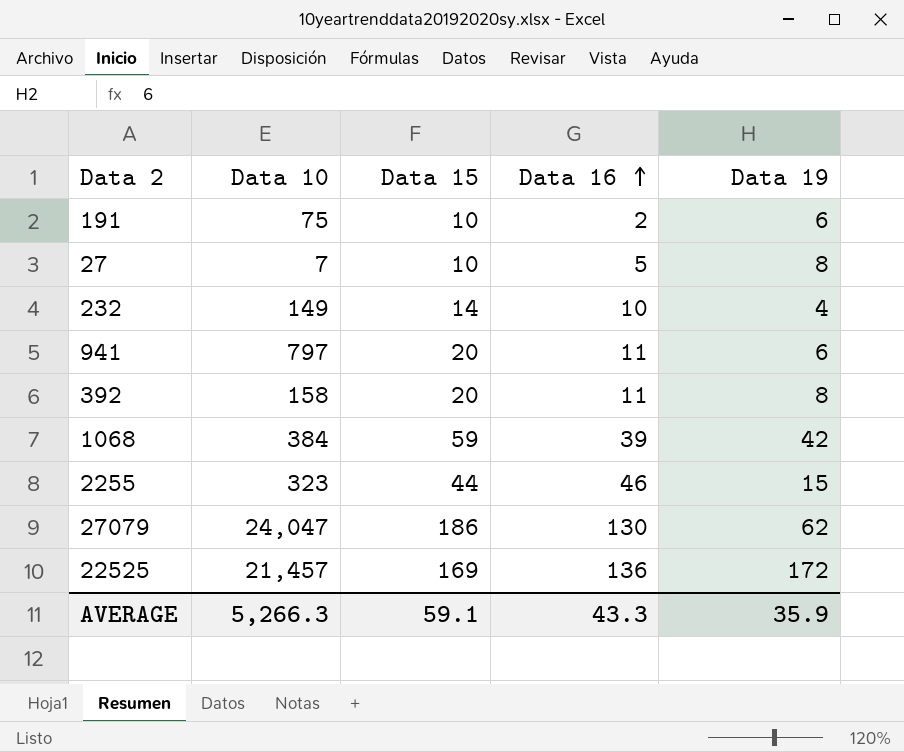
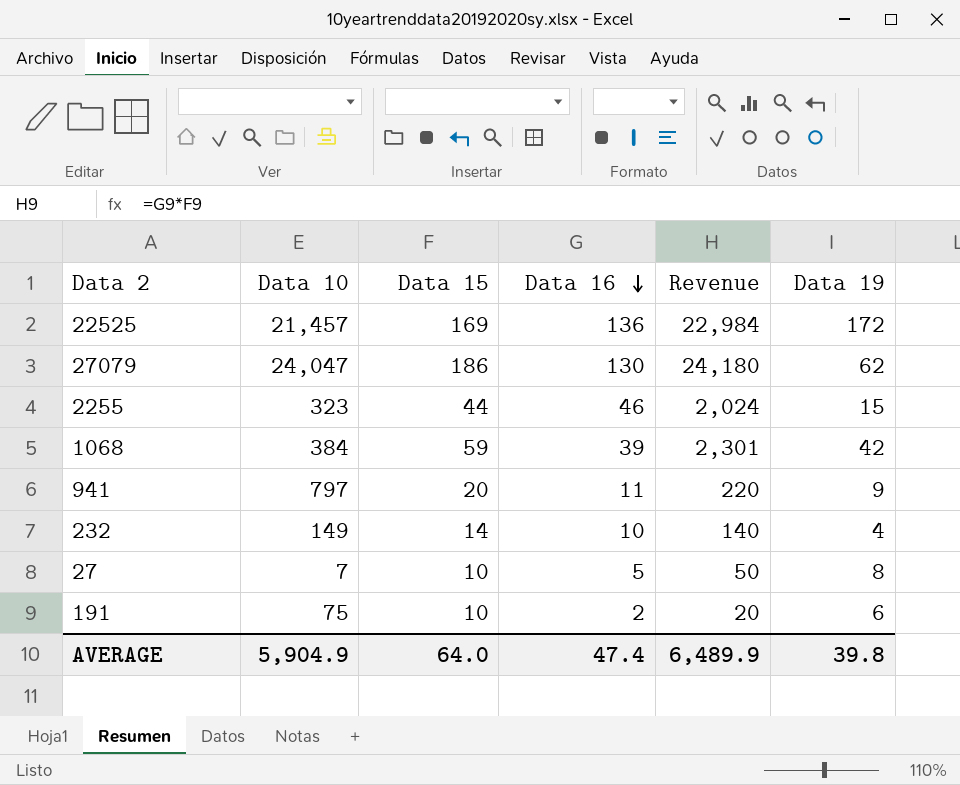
row order: Data 16 ascending -> Data 16 descending
column Revenue | formula: none -> [Data 15] * [Data 16]
row 392: 158 | 20 | 11 | 8 -> none
941 | Data 19: 6 -> 9
AVERAGE | Data 10: 5,266.3 -> 5,904.9
AVERAGE | Data 15: 59.1 -> 64.0
AVERAGE | Data 16: 43.3 -> 47.4
AVERAGE | Data 19: 35.9 -> 39.8

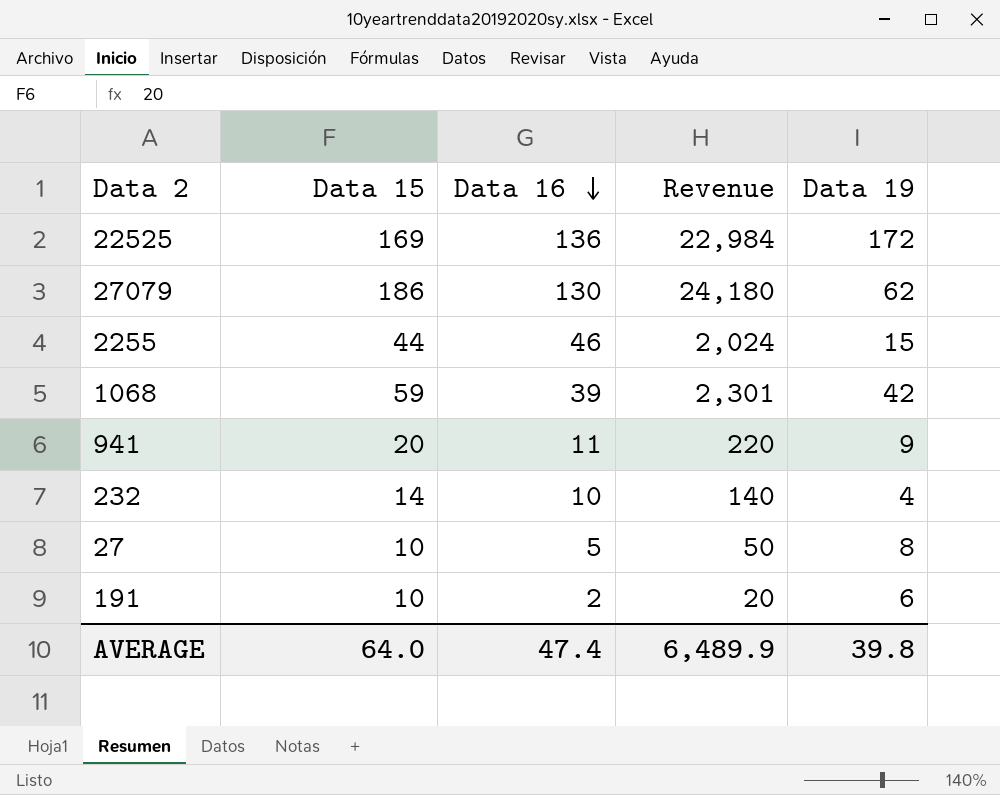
column Data 10 | position: 2 -> none

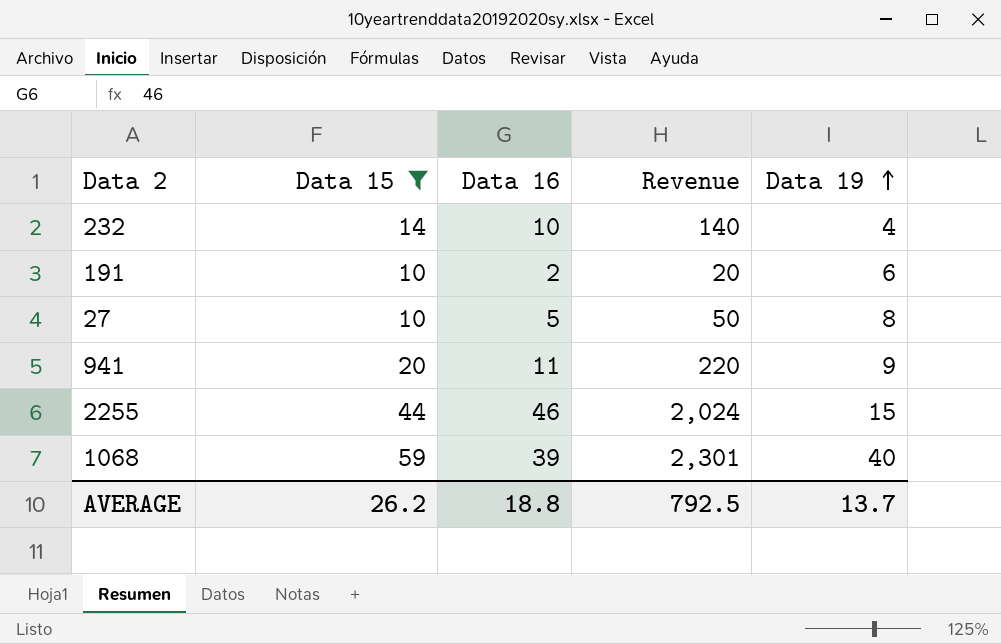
filter: none -> Data 15 <= 59
row order: Data 16 descending -> Data 19 ascending
1068 | Data 19: 42 -> 40
AVERAGE | Data 15: 64.0 -> 26.2
AVERAGE | Data 16: 47.4 -> 18.8
AVERAGE | Revenue: 6,489.9 -> 792.5
AVERAGE | Data 19: 39.8 -> 13.7

